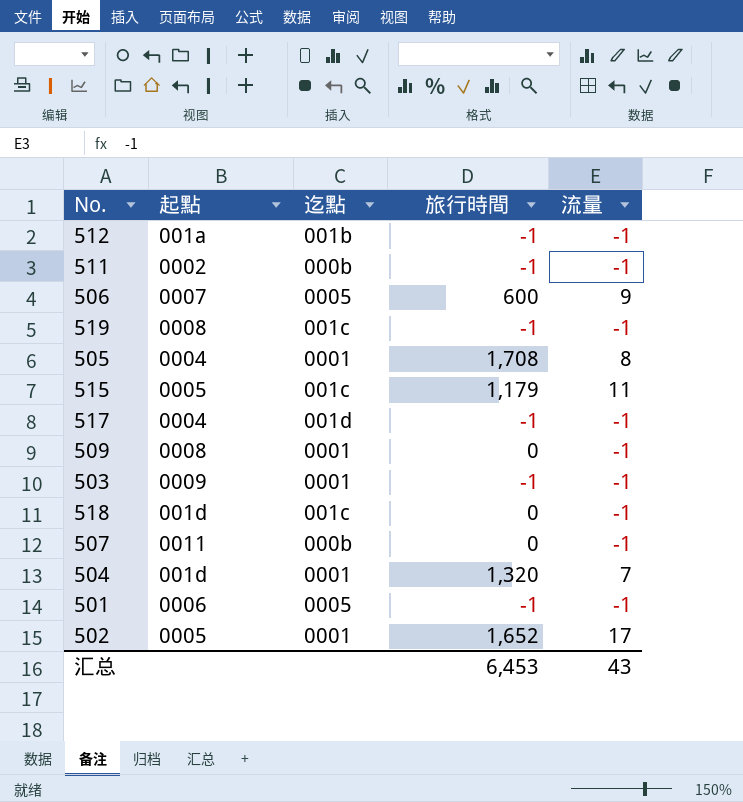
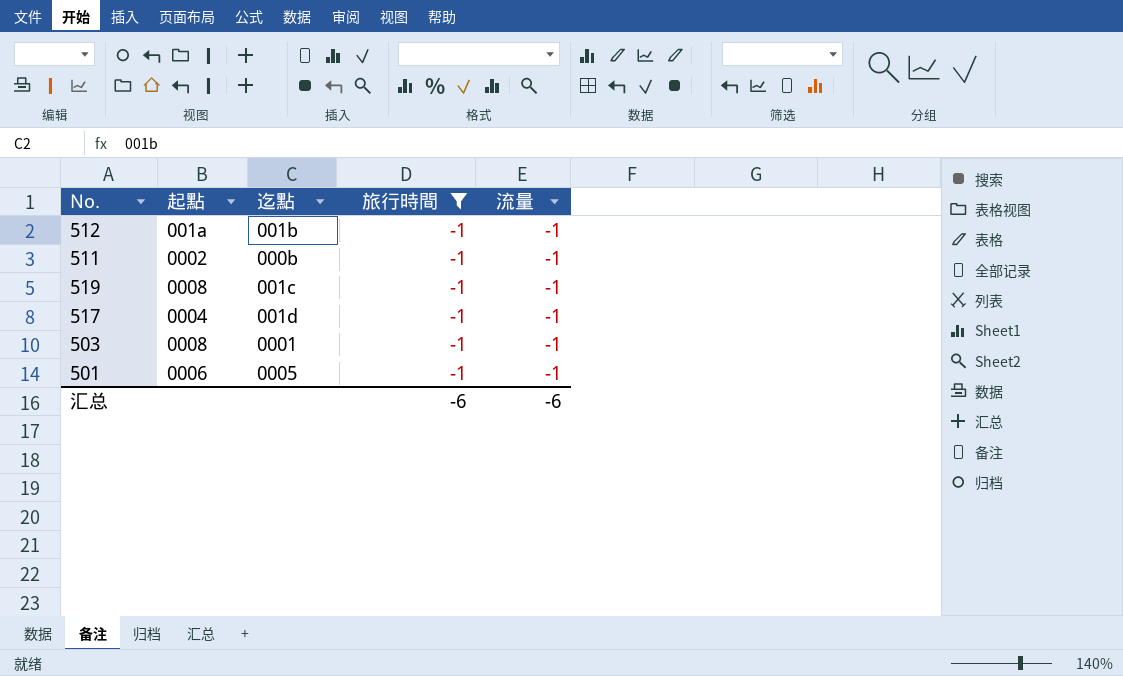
filter: none -> 旅行時間 = -1
503 | 起點: 0009 -> 0008
汇总 | 旅行時間: 6,453 -> -6
汇总 | 流量: 43 -> -6

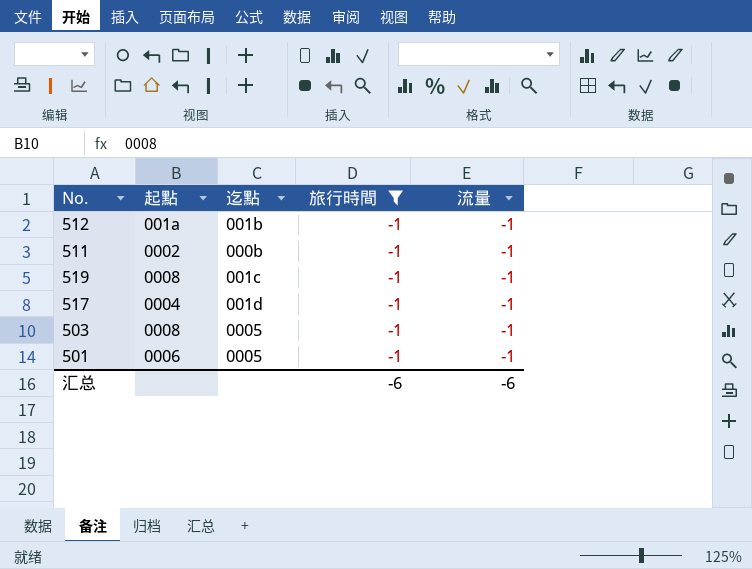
503 | 迄點: 0001 -> 0005

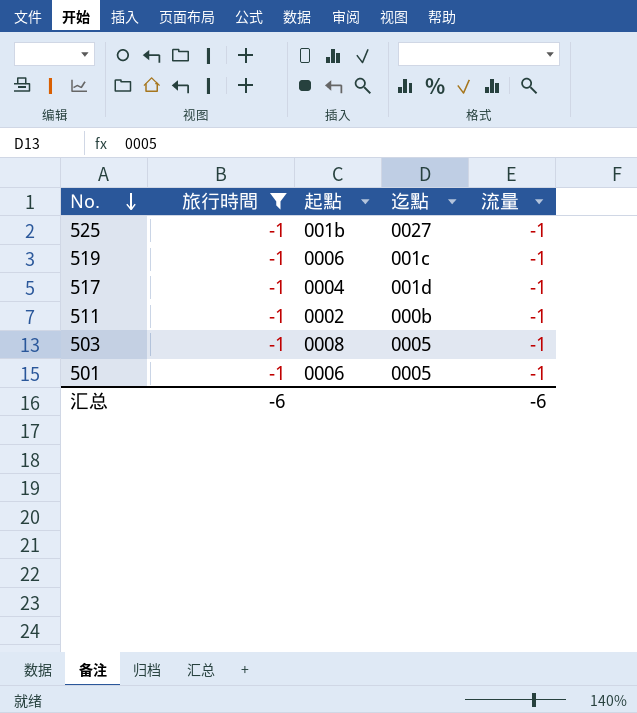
row order: none -> No. descending
column 旅行時間 | position: 4 -> 2
row 512: 001a | 001b | -1 | -1 -> none
row 525: none -> -1 | 001b | 0027 | -1
519 | 起點: 0008 -> 0006

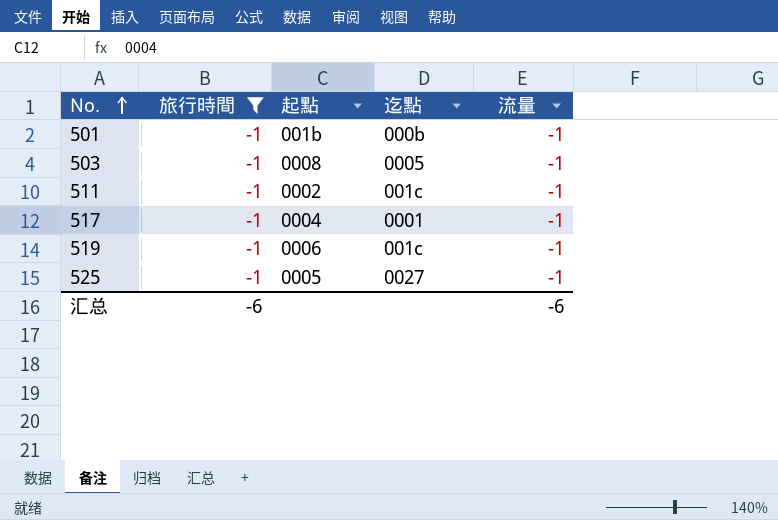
row order: No. descending -> No. ascending
501 | 起點: 0006 -> 001b
501 | 迄點: 0005 -> 000b
511 | 迄點: 000b -> 001c
517 | 迄點: 001d -> 0001
525 | 起點: 001b -> 0005

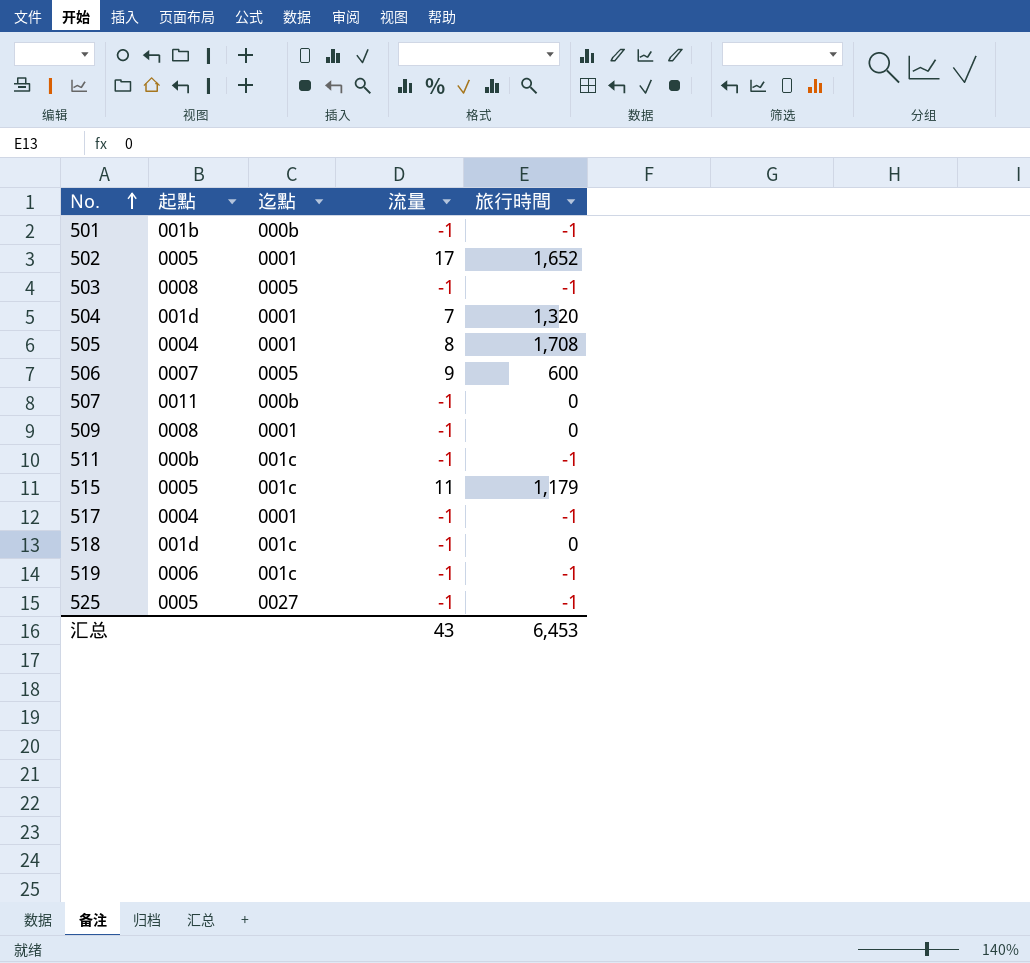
filter: 旅行時間 = -1 -> none
column 旅行時間 | position: 2 -> 5
511 | 起點: 0002 -> 000b
汇总 | 流量: -6 -> 43
汇总 | 旅行時間: -6 -> 6,453

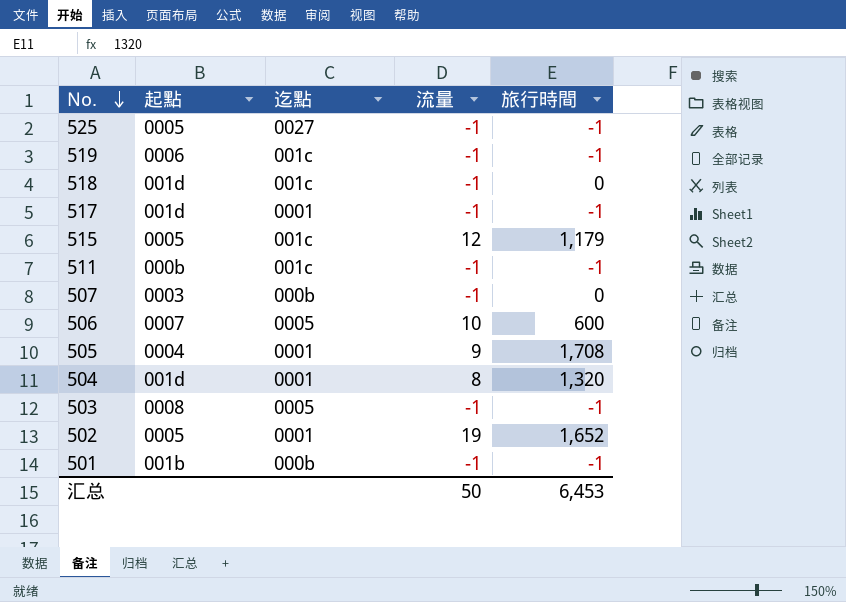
row order: No. ascending -> No. descending
row 509: 0008 | 0001 | -1 | 0 -> none
517 | 起點: 0004 -> 001d
515 | 流量: 11 -> 12
507 | 起點: 0011 -> 0003
506 | 流量: 9 -> 10
505 | 流量: 8 -> 9
504 | 流量: 7 -> 8
502 | 流量: 17 -> 19
汇总 | 流量: 43 -> 50

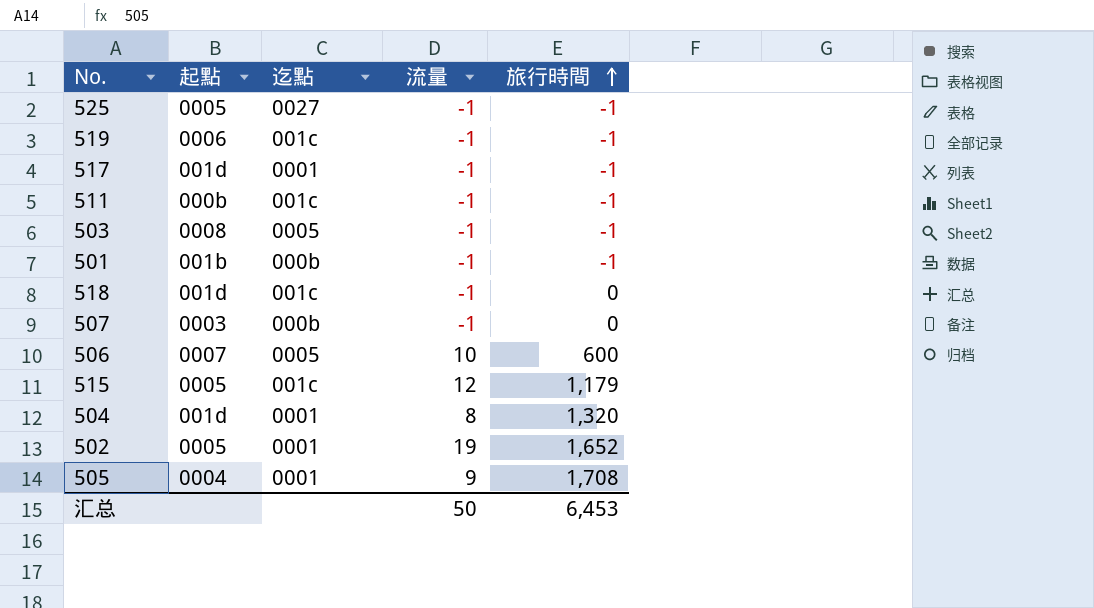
row order: No. descending -> 旅行時間 ascending

